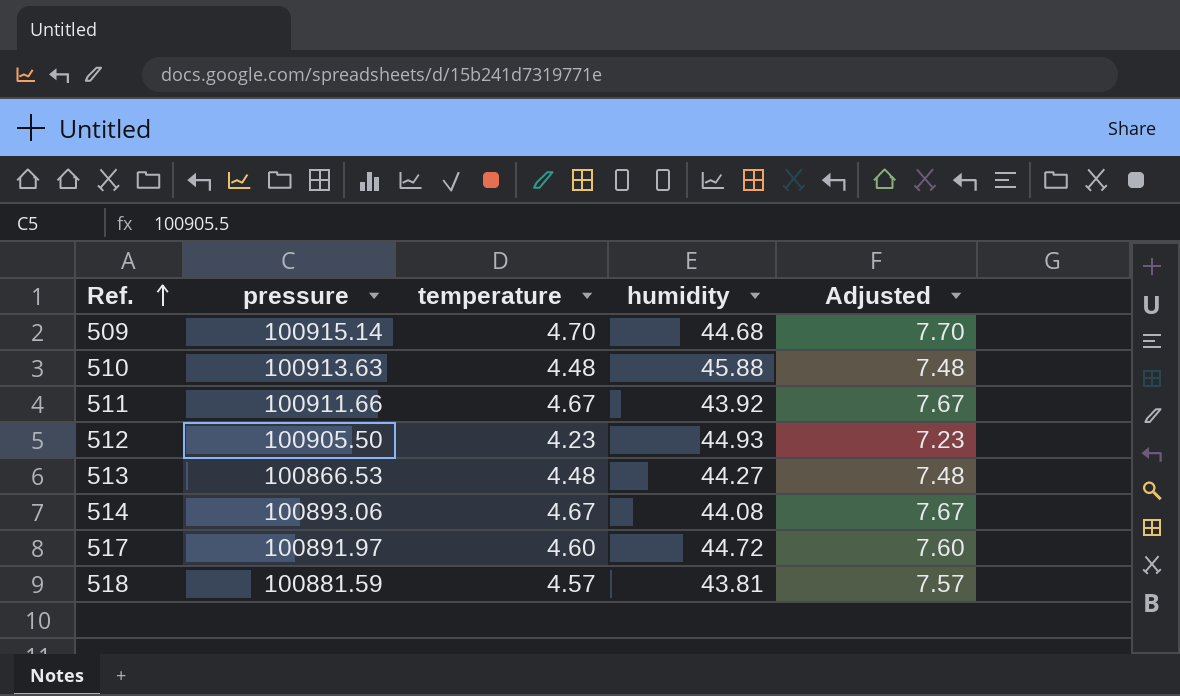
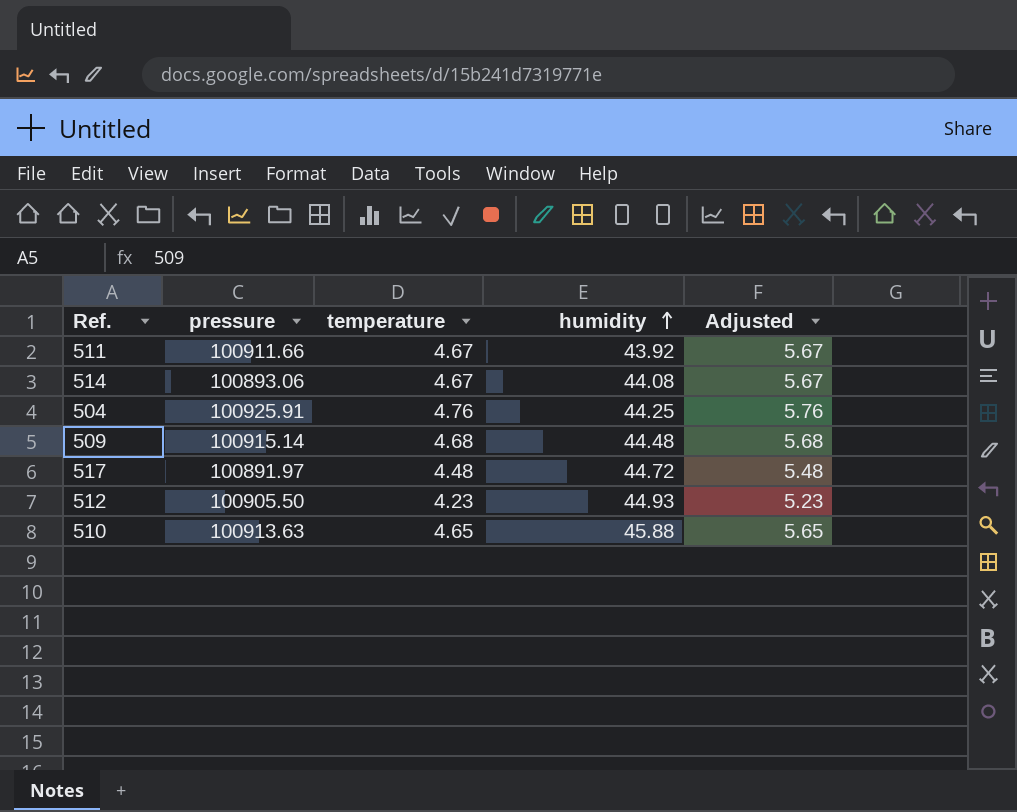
row order: Ref. ascending -> humidity ascending
column Adjusted | formula: [temperature] + 3 -> [temperature] + 1
row 513: 100866.53 | 4.48 | 44.27 | 7.48 -> none
row 518: 100881.59 | 4.57 | 43.81 | 7.57 -> none
row 504: none -> 100925.91 | 4.76 | 44.25 | 5.76
509 | temperature: 4.70 -> 4.68
509 | humidity: 44.68 -> 44.48
517 | temperature: 4.60 -> 4.48
510 | temperature: 4.48 -> 4.65

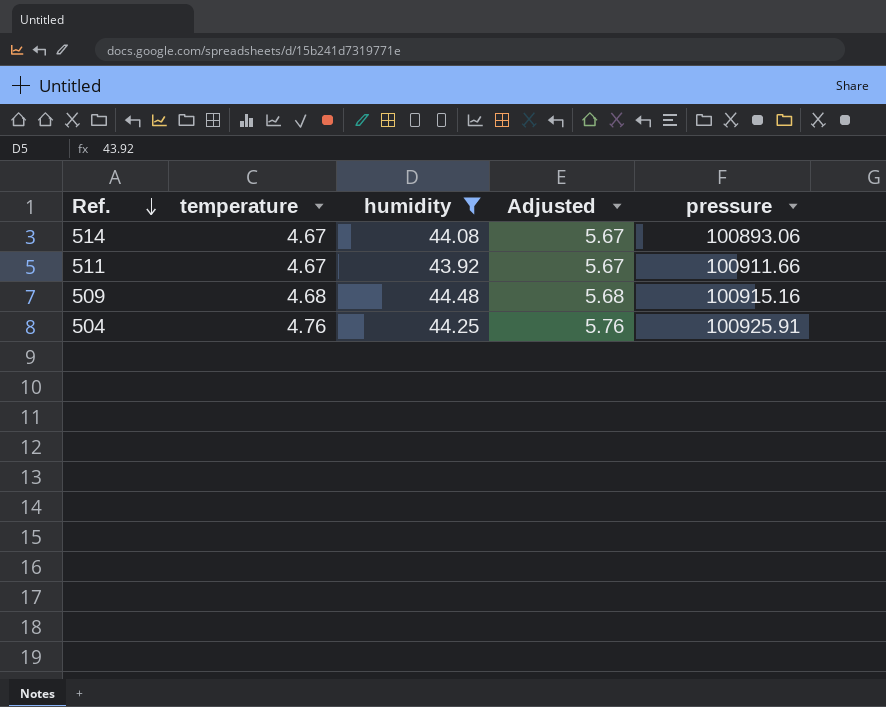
filter: none -> humidity <= 44.48
row order: humidity ascending -> Ref. descending
column pressure | position: 2 -> 5
509 | pressure: 100915.14 -> 100915.16

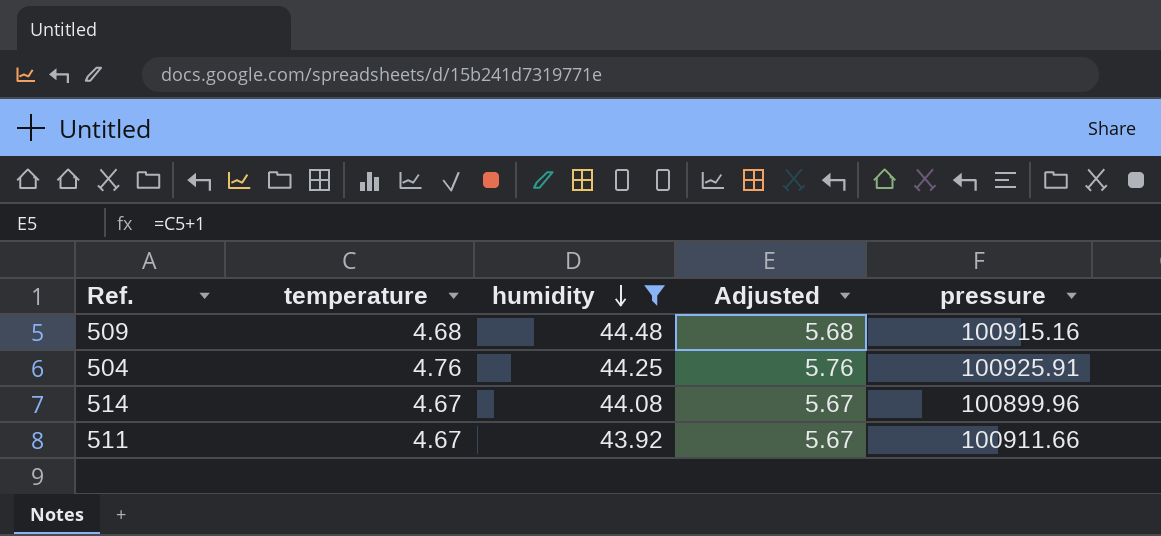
row order: Ref. descending -> humidity descending
514 | pressure: 100893.06 -> 100899.96

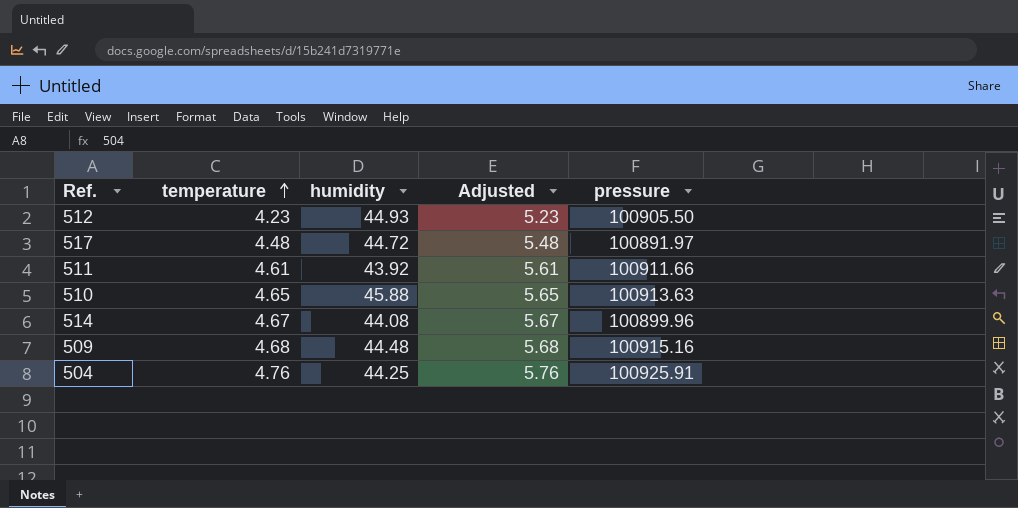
filter: humidity <= 44.48 -> none
row order: humidity descending -> temperature ascending
511 | temperature: 4.67 -> 4.61
511 | Adjusted: 5.67 -> 5.61

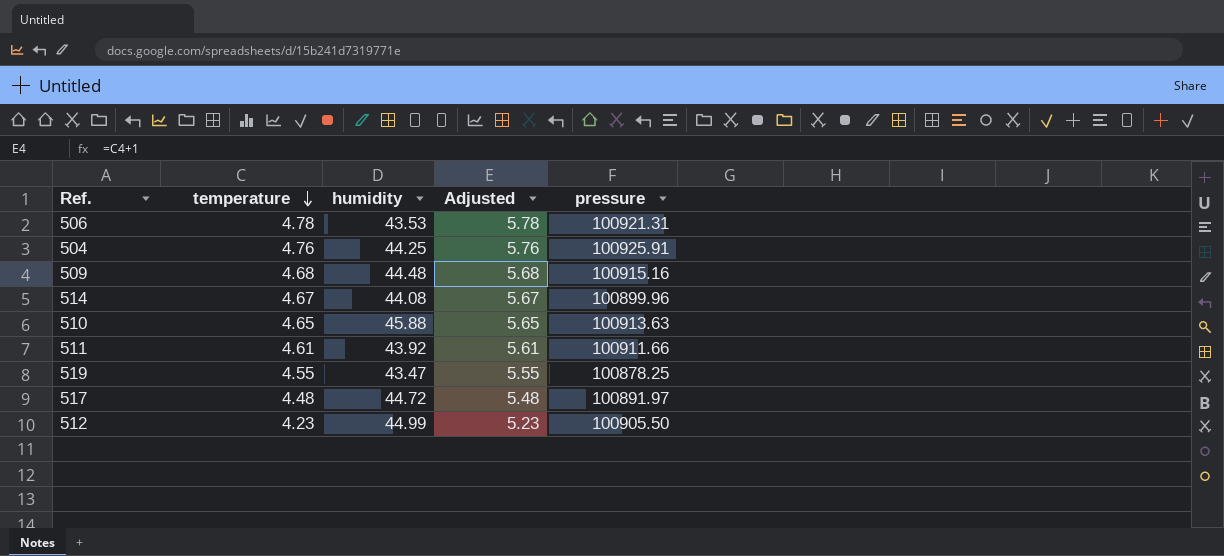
row order: temperature ascending -> temperature descending
row 506: none -> 4.78 | 43.53 | 5.78 | 100921.31
row 519: none -> 4.55 | 43.47 | 5.55 | 100878.25
512 | humidity: 44.93 -> 44.99

